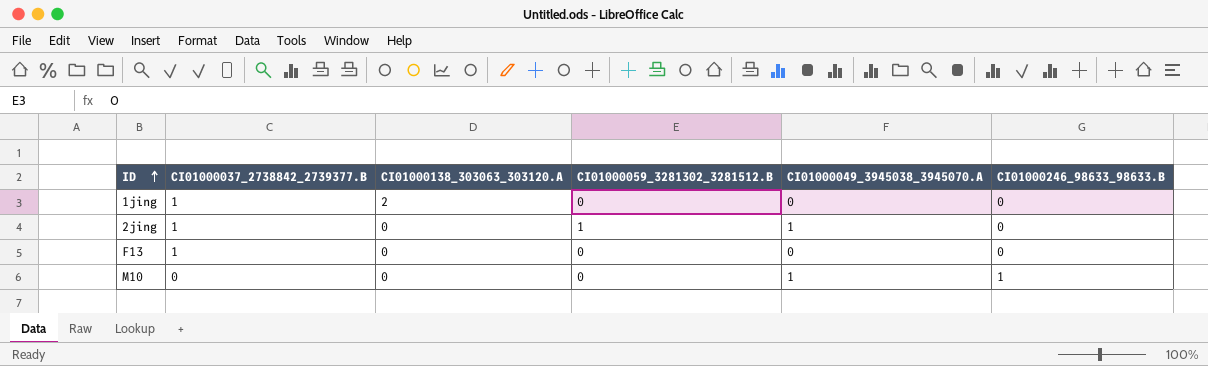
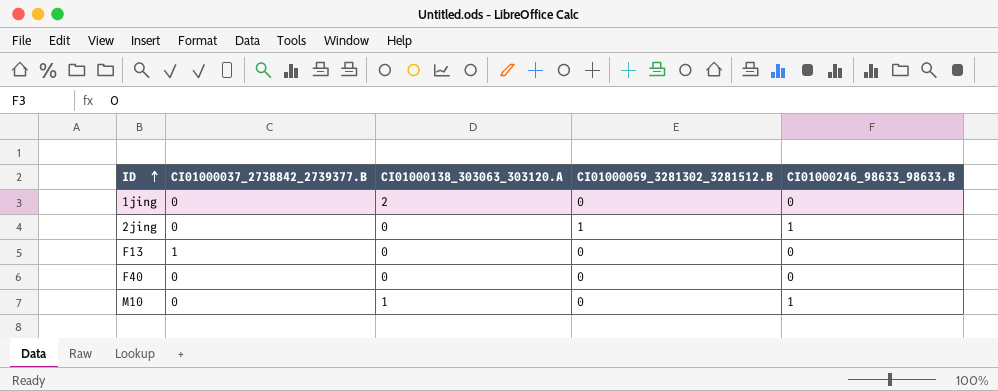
column CI01000049_3945038_3945070.A | position: 5 -> none
1jing | CI01000037_2738842_2739377.B: 1 -> 0
2jing | CI01000037_2738842_2739377.B: 1 -> 0
2jing | CI01000246_98633_98633.B: 0 -> 1
row F40: none -> 0 | 0 | 0 | 0
M10 | CI01000138_303063_303120.A: 0 -> 1

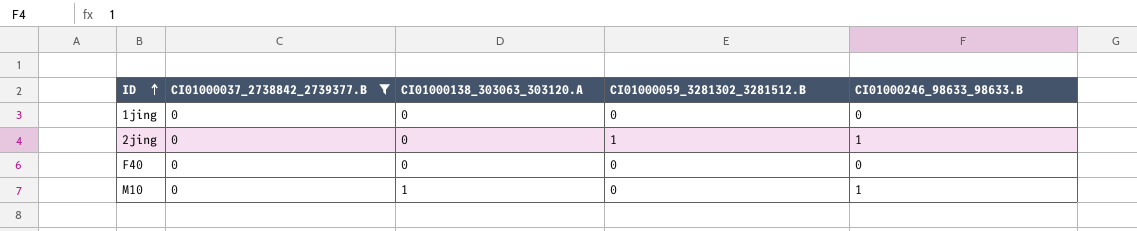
filter: none -> CI01000037_2738842_2739377.B = 0
1jing | CI01000138_303063_303120.A: 2 -> 0

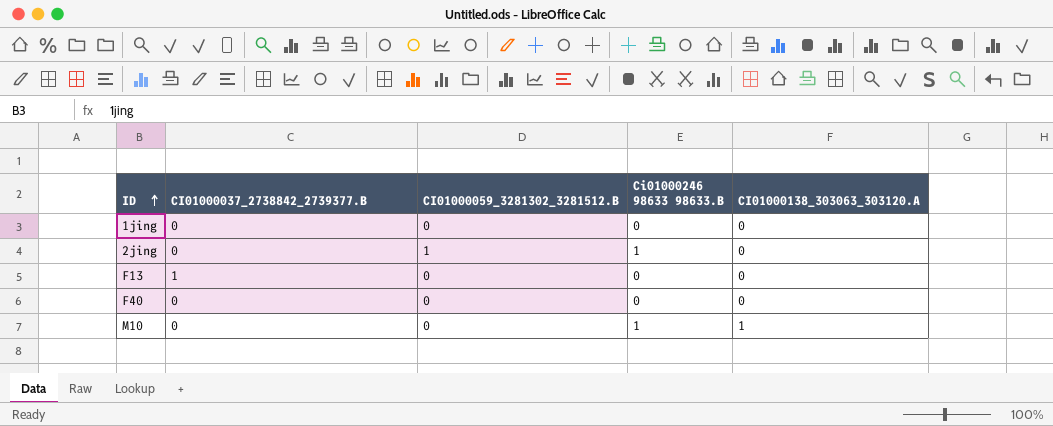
filter: CI01000037_2738842_2739377.B = 0 -> none
column name: CI01000246_98633_98633.B -> Ci01000246 98633 98633.B
column CI01000138_303063_303120.A | position: 3 -> 5

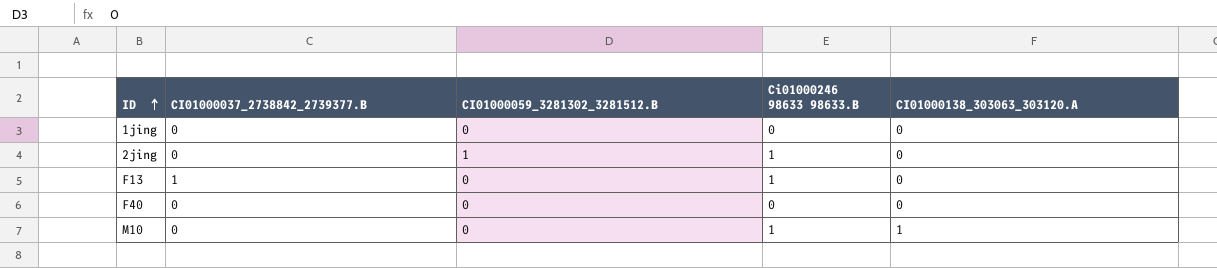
F13 | Ci01000246 98633 98633.B: 0 -> 1

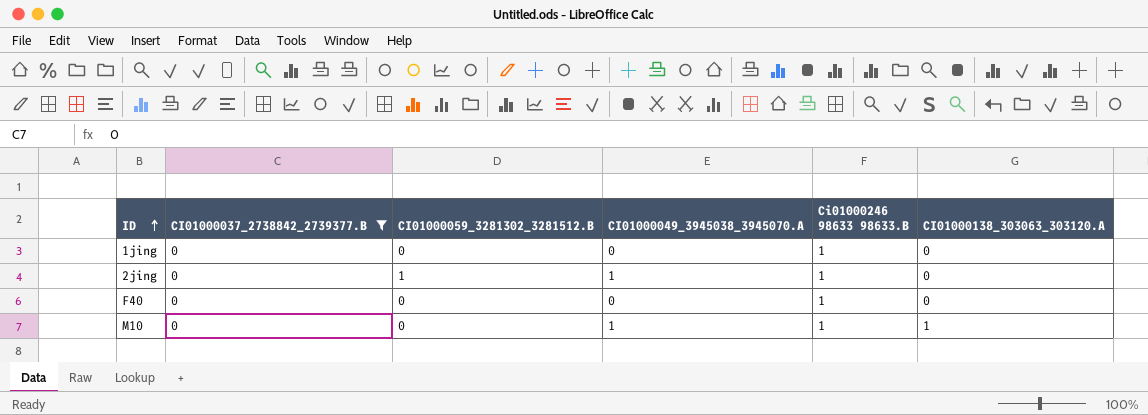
filter: none -> CI01000037_2738842_2739377.B = 0
column CI01000049_3945038_3945070.A | position: none -> 4
1jing | Ci01000246 98633 98633.B: 0 -> 1
F40 | Ci01000246 98633 98633.B: 0 -> 1

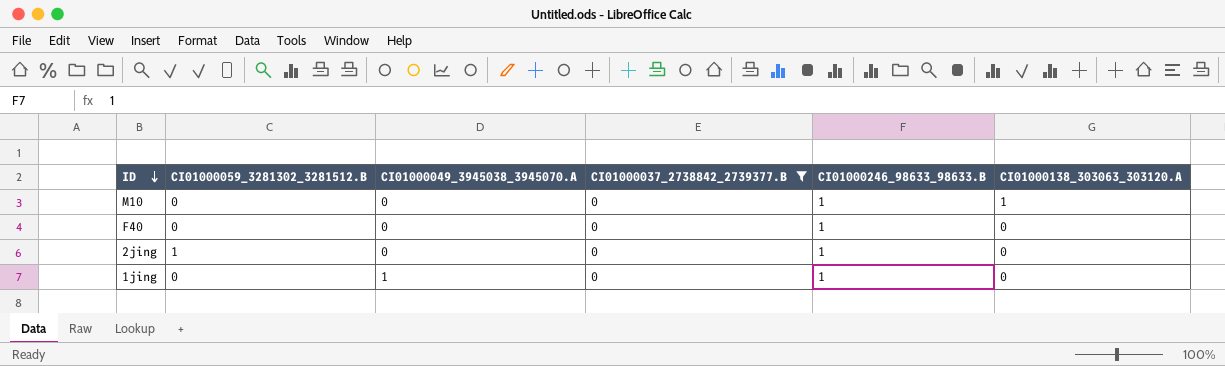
row order: ID ascending -> ID descending
column CI01000037_2738842_2739377.B | position: 2 -> 4
column name: Ci01000246 98633 98633.B -> CI01000246_98633_98633.B
M10 | CI01000049_3945038_3945070.A: 1 -> 0
2jing | CI01000049_3945038_3945070.A: 1 -> 0
1jing | CI01000049_3945038_3945070.A: 0 -> 1

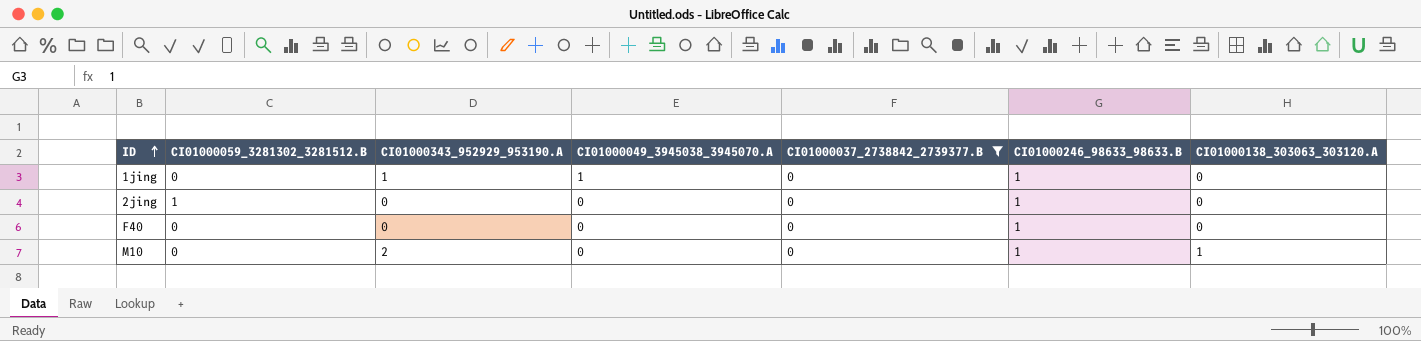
row order: ID descending -> ID ascending
column CI01000343_952929_953190.A | position: none -> 3

